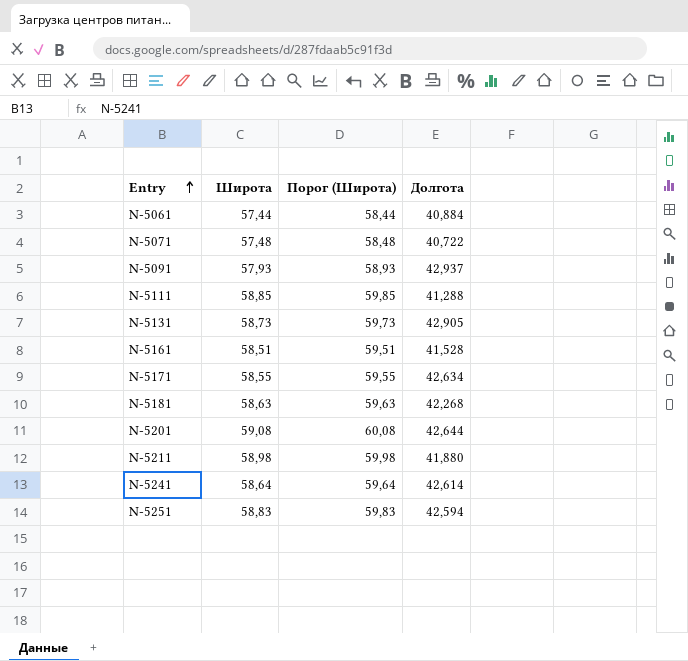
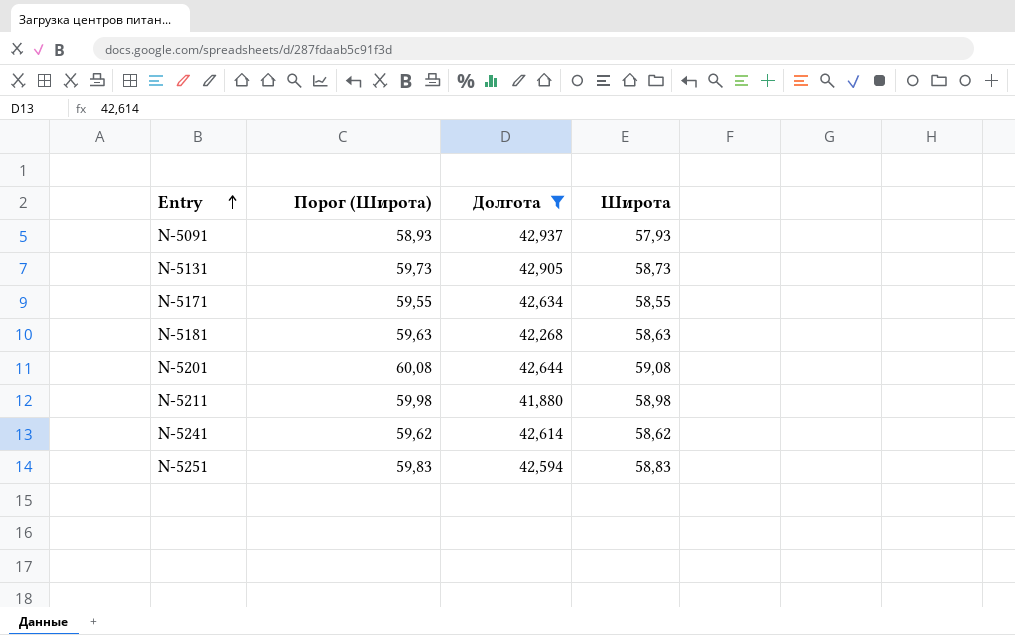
filter: none -> Долгота >= 41,880
column Широта | position: 2 -> 4
N-5241 | Порог (Широта): 59,64 -> 59,62
N-5241 | Широта: 58,64 -> 58,62

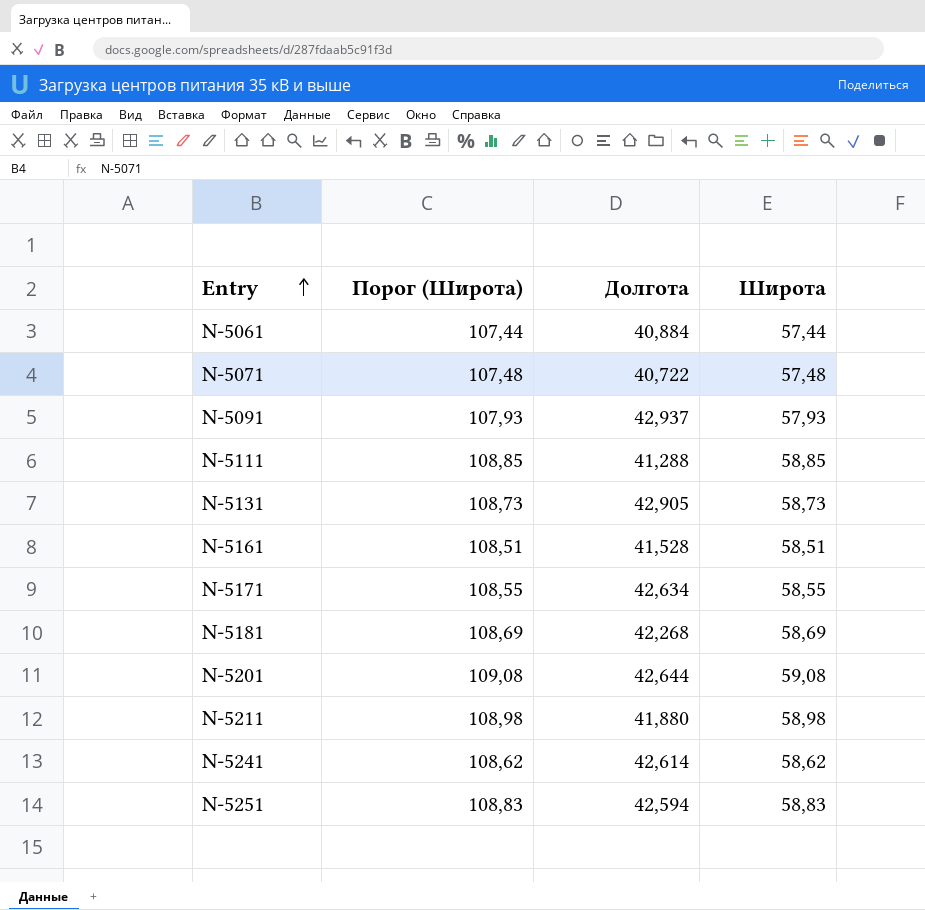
filter: Долгота >= 41,880 -> none
column Порог (Широта) | formula: [Широта] + 1 -> [Широта] + 50
N-5181 | Широта: 58,63 -> 58,69

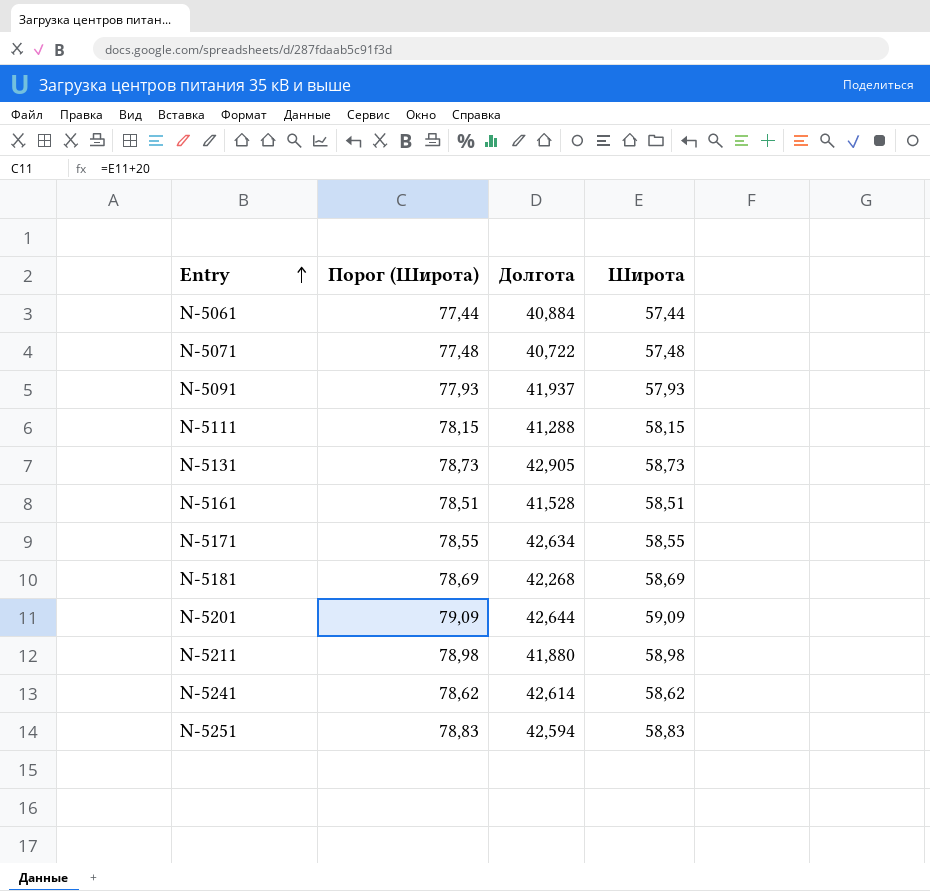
column Порог (Широта) | formula: [Широта] + 50 -> [Широта] + 20
N-5091 | Долгота: 42,937 -> 41,937
N-5111 | Широта: 58,85 -> 58,15
N-5201 | Широта: 59,08 -> 59,09

